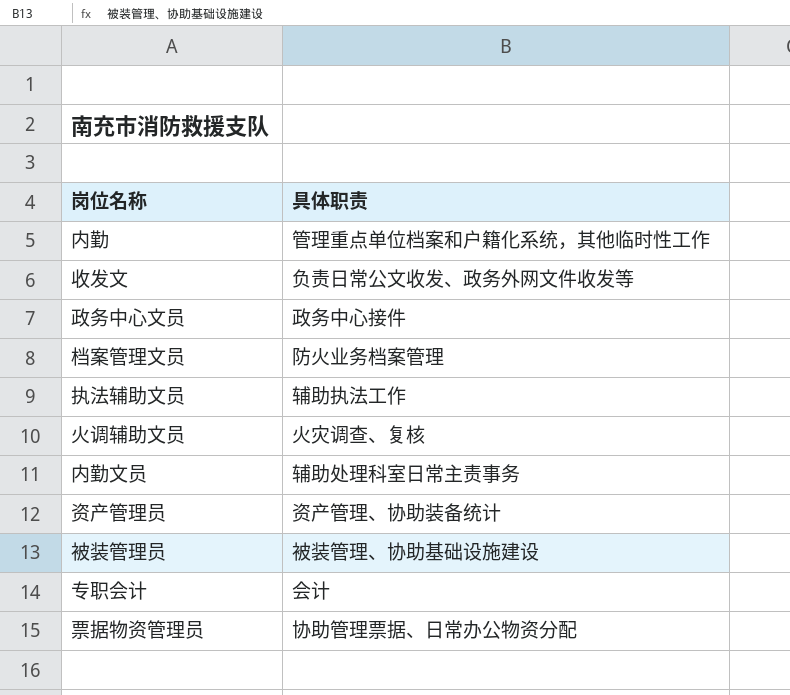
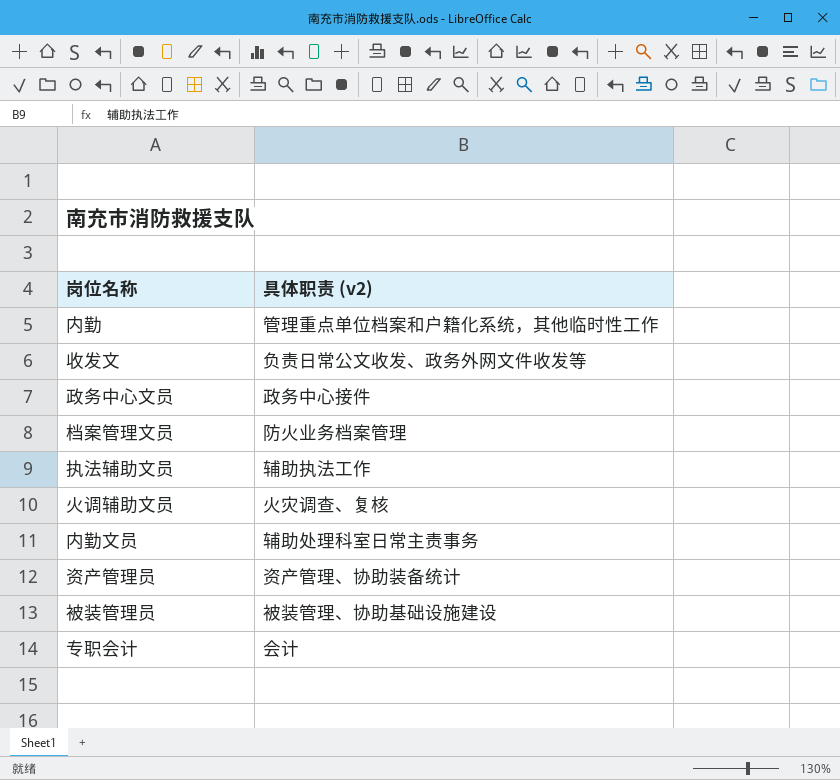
column name: 具体职责 -> 具体职责 (v2)
row 票据物资管理员: 协助管理票据、日常办公物资分配 -> none

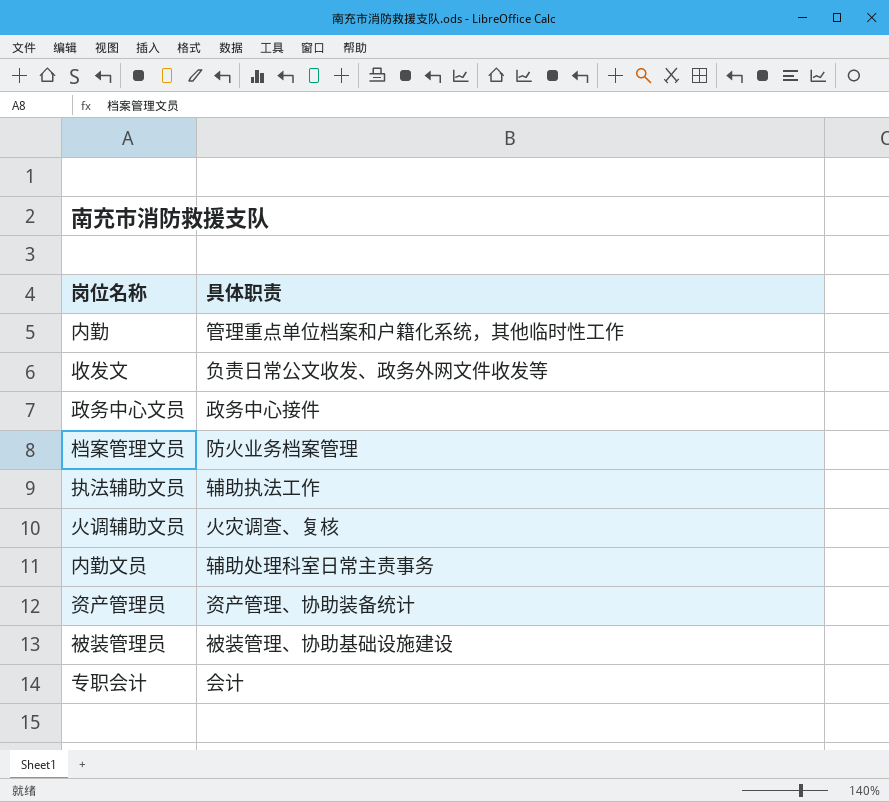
column name: 具体职责 (v2) -> 具体职责

